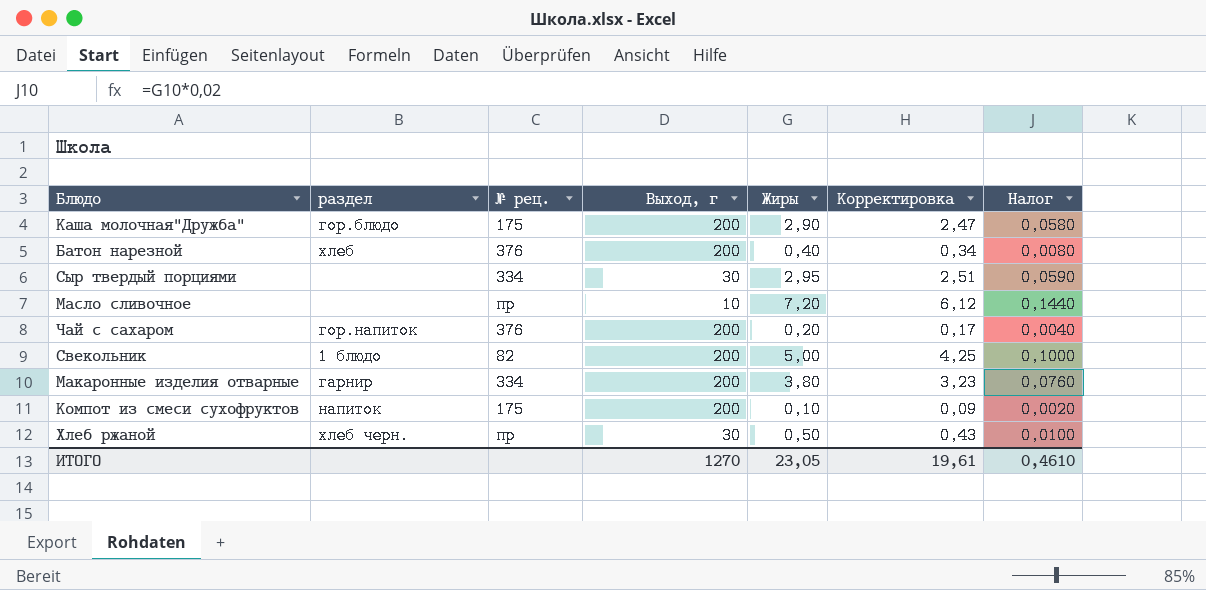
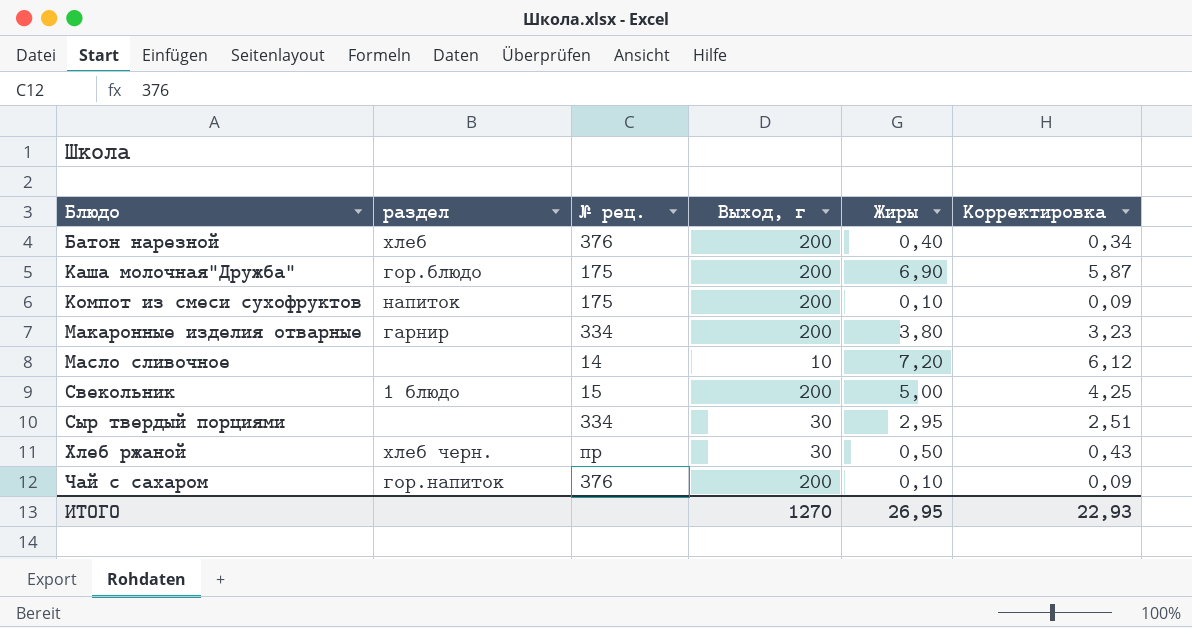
row order: none -> Блюдо ascending
column Налог | formula: [Жиры] * 0,02 -> none
Каша молочная"Дружба" | Жиры: 2,90 -> 6,90
Каша молочная"Дружба" | Корректировка: 2,47 -> 5,87
Масло сливочное | № рец.: пр -> 14
Свекольник | № рец.: 82 -> 15
Чай с сахаром | Жиры: 0,20 -> 0,10
Чай с сахаром | Корректировка: 0,17 -> 0,09
ИТОГО | Жиры: 23,05 -> 26,95
ИТОГО | Корректировка: 19,61 -> 22,93

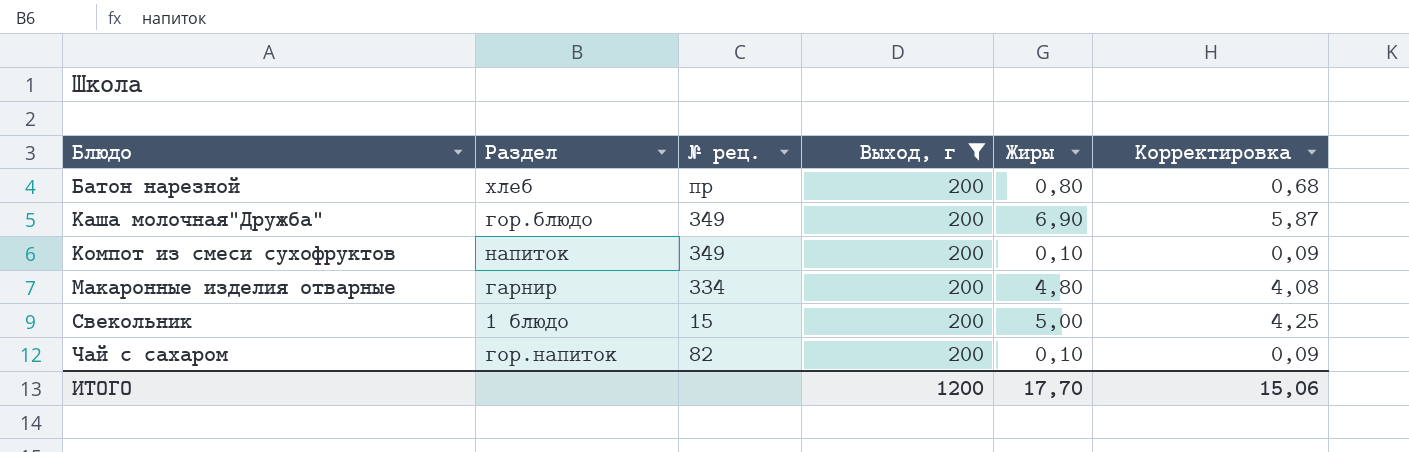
filter: none -> Выход, г = 200
column name: раздел -> Раздел
Батон нарезной | № рец.: 376 -> пр
Батон нарезной | Жиры: 0,40 -> 0,80
Батон нарезной | Корректировка: 0,34 -> 0,68
Каша молочная"Дружба" | № рец.: 175 -> 349
Компот из смеси сухофруктов | № рец.: 175 -> 349
Макаронные изделия отварные | Жиры: 3,80 -> 4,80
Макаронные изделия отварные | Корректировка: 3,23 -> 4,08
Чай с сахаром | № рец.: 376 -> 82
ИТОГО | Выход, г: 1270 -> 1200
ИТОГО | Жиры: 26,95 -> 17,70
ИТОГО | Корректировка: 22,93 -> 15,06

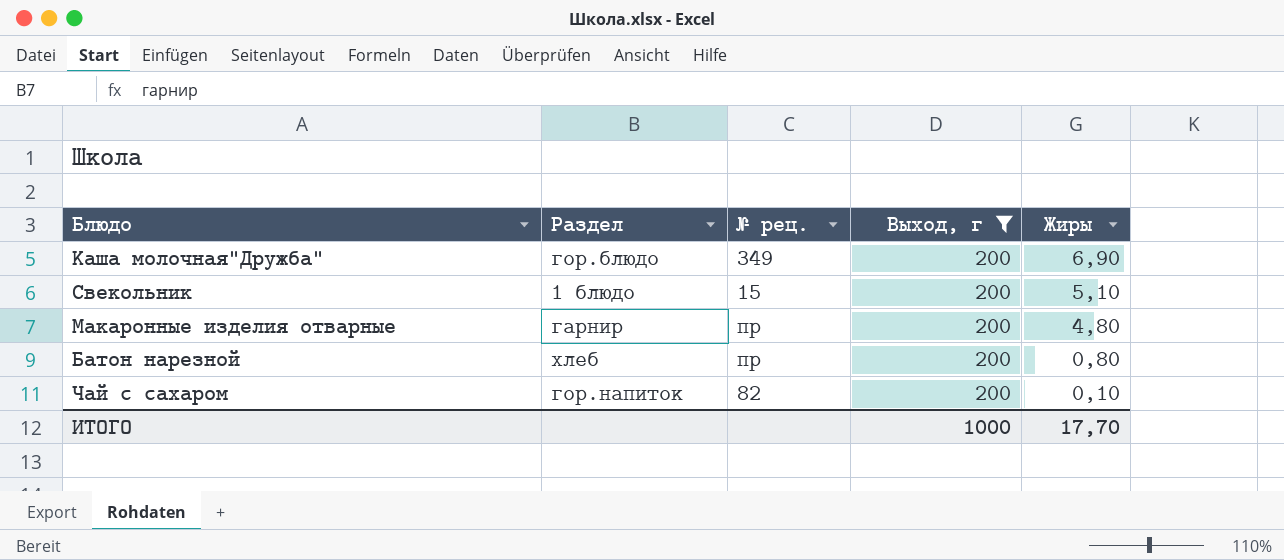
row order: Блюдо ascending -> Жиры descending
column Корректировка | formula: [Жиры] * 0,85 -> none
row Компот из смеси сухофруктов: напиток | 349 | 200 | 0,10 | 0,09 -> none
Свекольник | Жиры: 5,00 -> 5,10
Макаронные изделия отварные | № рец.: 334 -> пр
ИТОГО | Выход, г: 1200 -> 1000

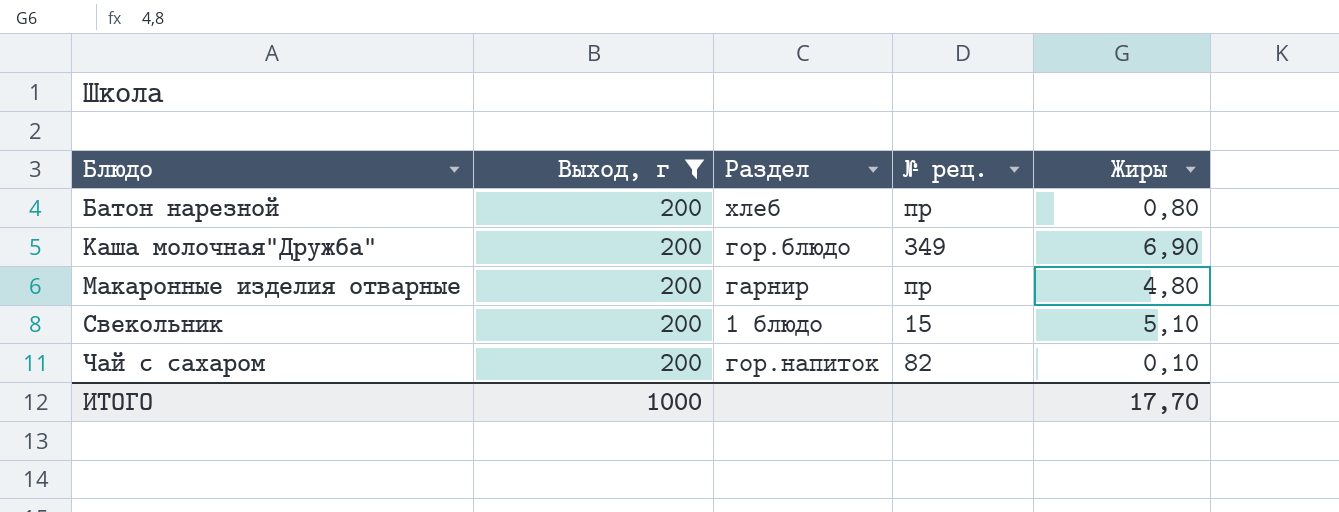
row order: Жиры descending -> Блюдо ascending
column Выход, г | position: 4 -> 2

